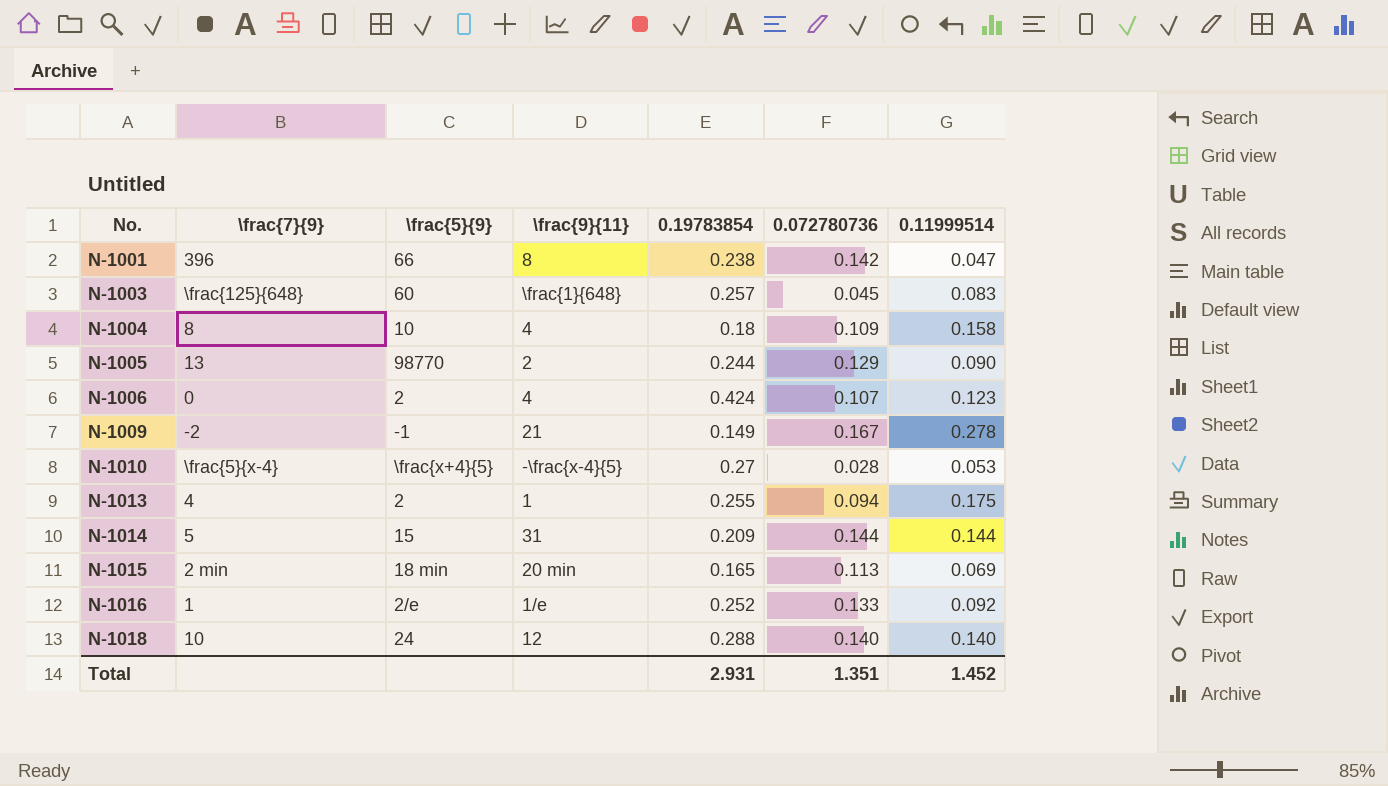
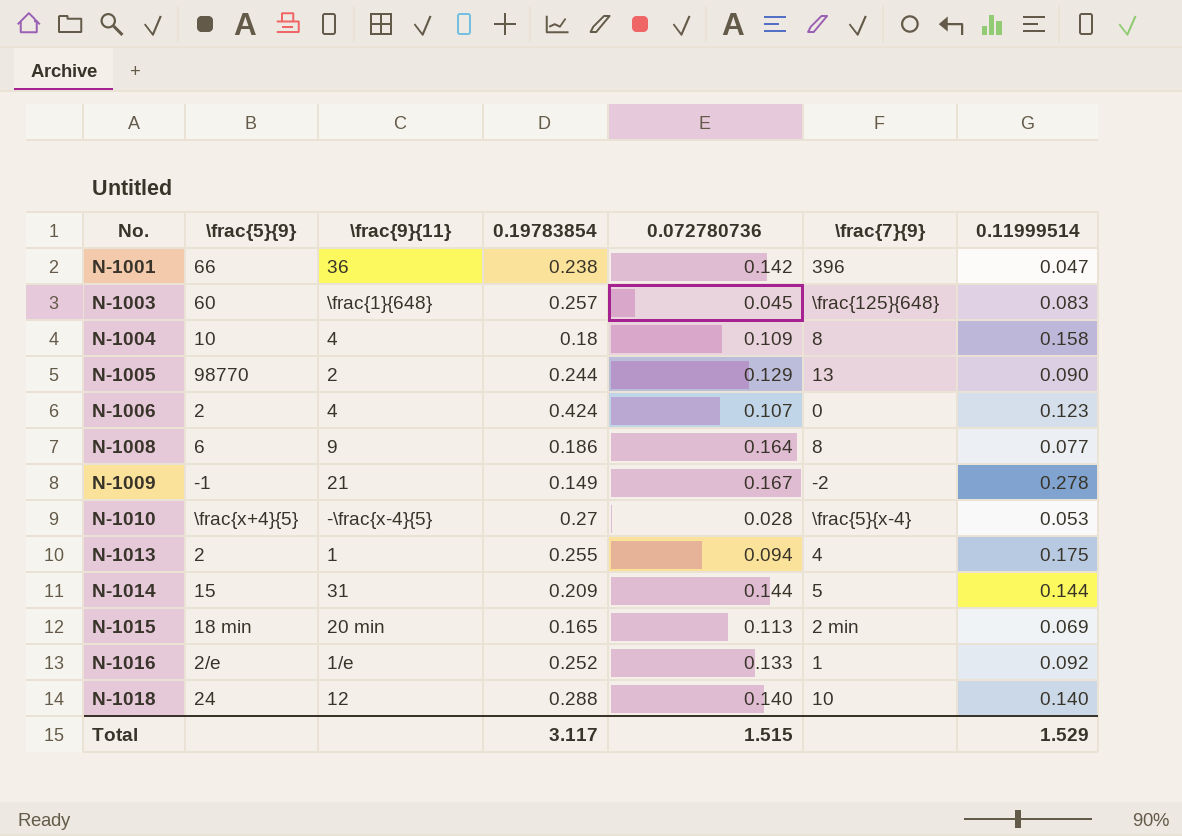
column \frac{7}{9} | position: 2 -> 6
N-1001 | \frac{9}{11}: 8 -> 36
row N-1008: none -> 6 | 9 | 0.186 | 0.164 | 8 | 0.077
Total | 0.19783854: 2.931 -> 3.117
Total | 0.072780736: 1.351 -> 1.515
Total | 0.11999514: 1.452 -> 1.529

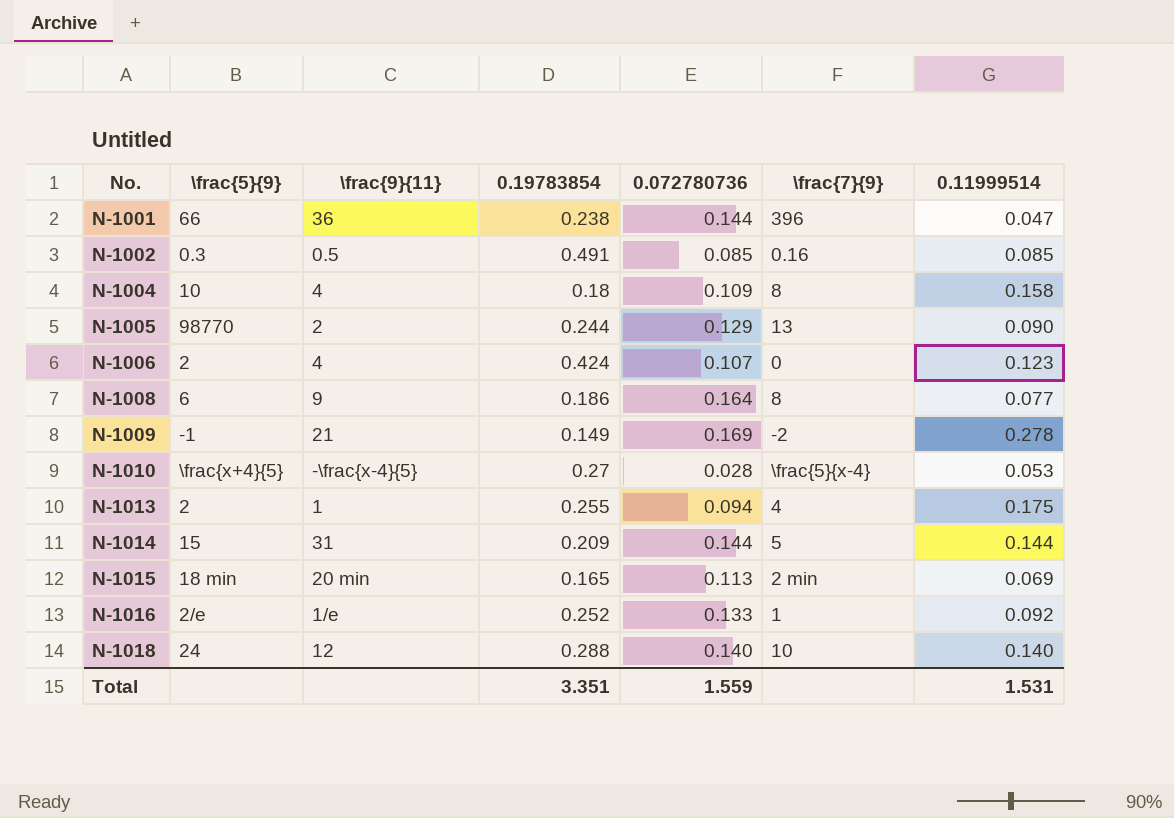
row N-1003: 60 | \frac{1}{648} | 0.257 | 0.045 | \frac{125}{648} | 0.083 -> none
N-1001 | 0.072780736: 0.142 -> 0.144
row N-1002: none -> 0.3 | 0.5 | 0.491 | 0.085 | 0.16 | 0.085
N-1009 | 0.072780736: 0.167 -> 0.169
Total | 0.19783854: 3.117 -> 3.351
Total | 0.072780736: 1.515 -> 1.559
Total | 0.11999514: 1.529 -> 1.531

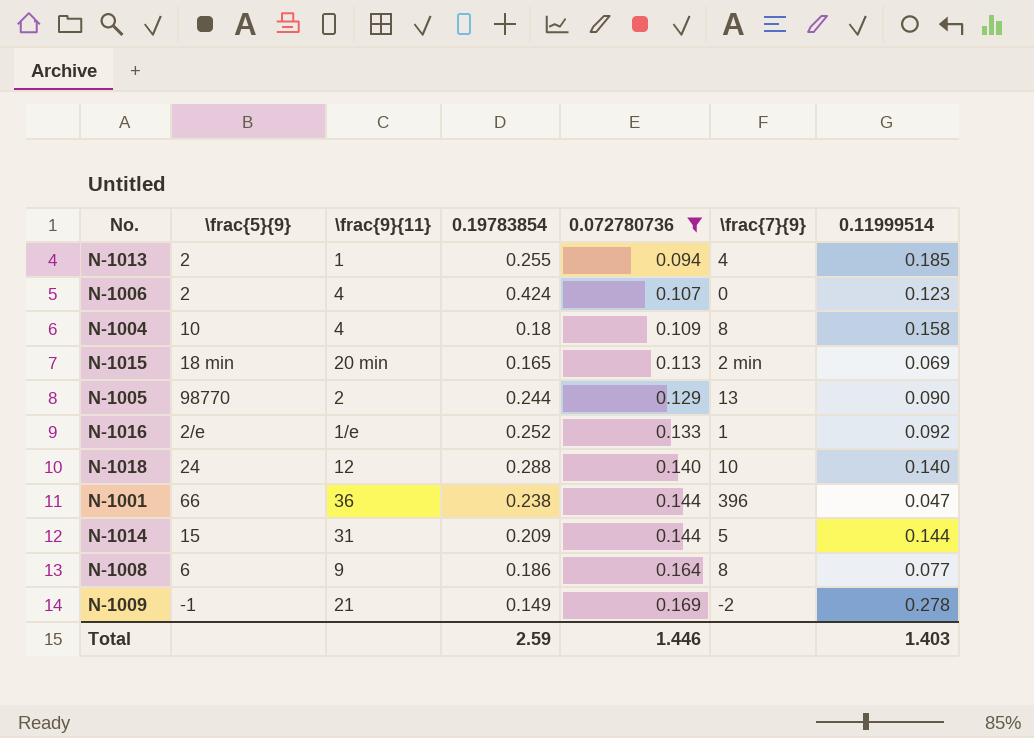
filter: none -> 0.072780736 >= 0.094
row order: No. ascending -> 0.072780736 ascending
N-1013 | 0.11999514: 0.175 -> 0.185
Total | 0.19783854: 3.351 -> 2.59
Total | 0.072780736: 1.559 -> 1.446
Total | 0.11999514: 1.531 -> 1.403

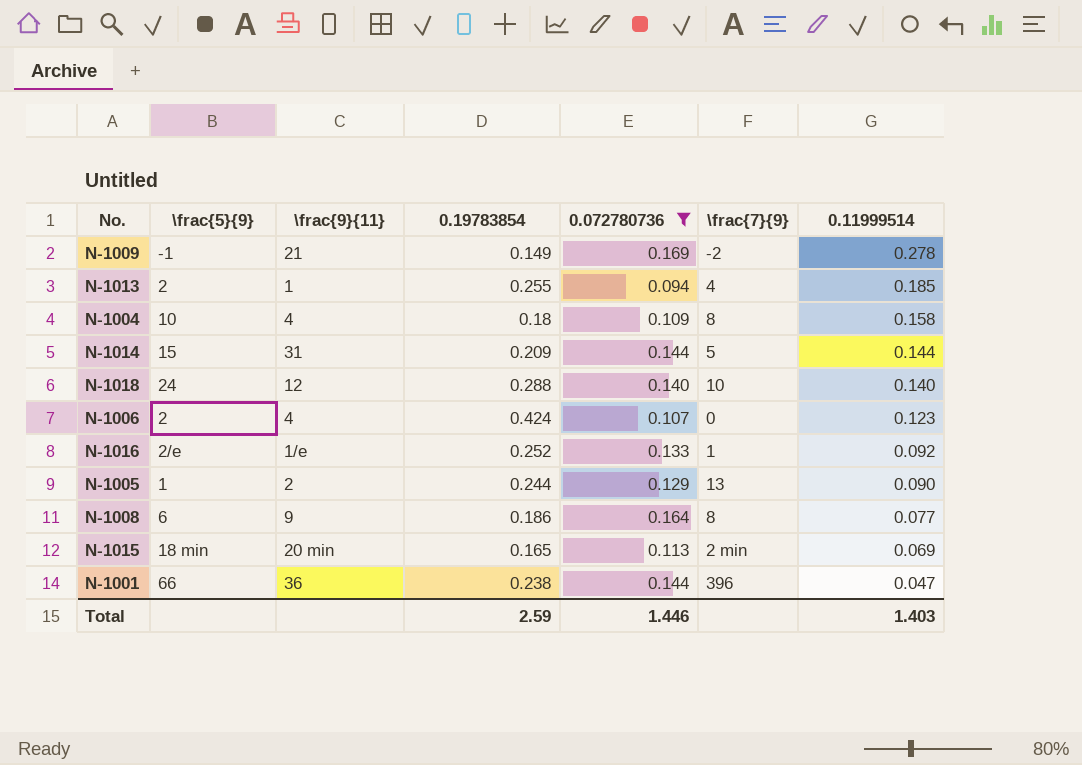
row order: 0.072780736 ascending -> 0.11999514 descending
N-1005 | \frac{5}{9}: 98770 -> 1

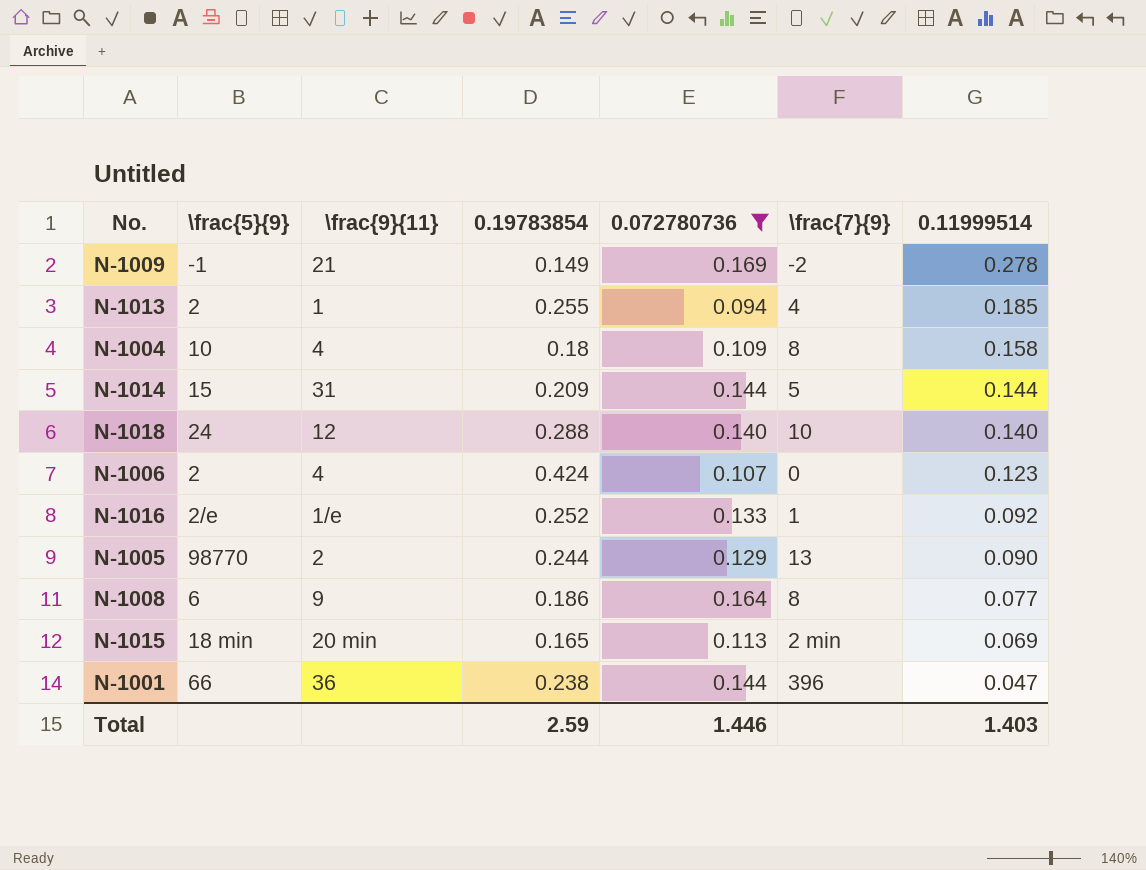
N-1005 | \frac{5}{9}: 1 -> 98770

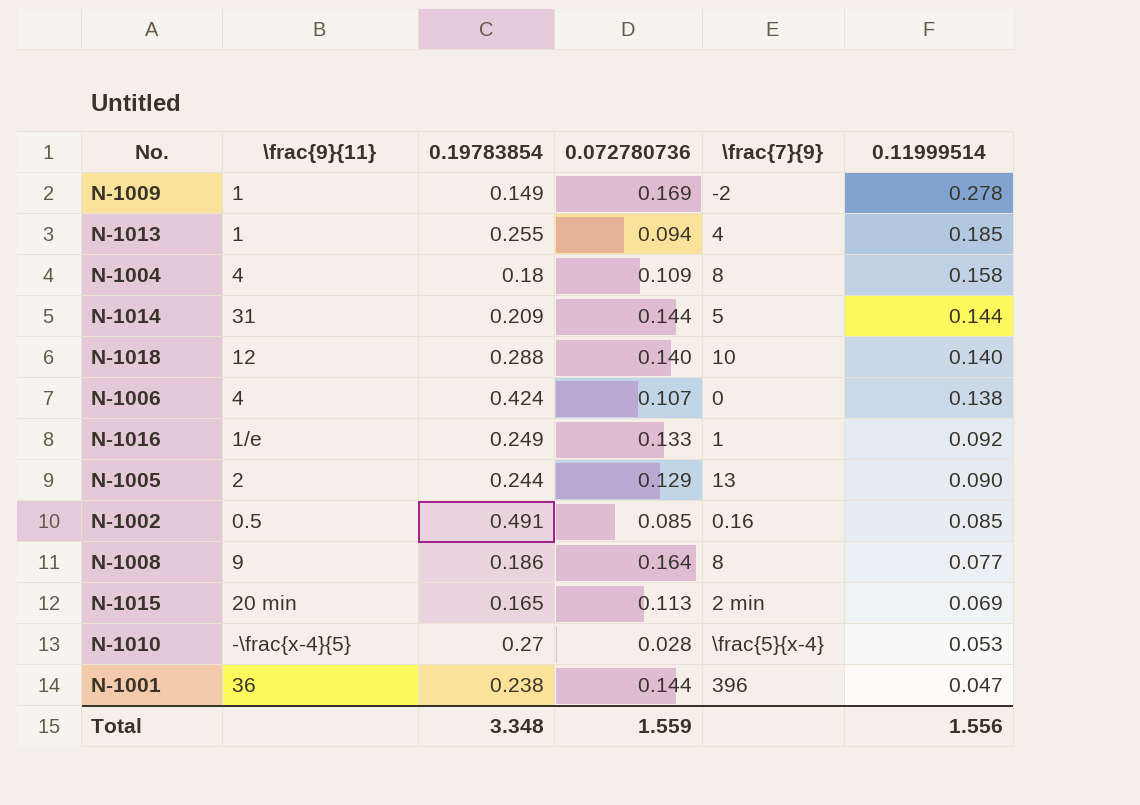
filter: 0.072780736 >= 0.094 -> none
column \frac{5}{9} | position: 2 -> none
N-1009 | \frac{9}{11}: 21 -> 1
N-1006 | 0.11999514: 0.123 -> 0.138
N-1016 | 0.19783854: 0.252 -> 0.249
Total | 0.19783854: 2.59 -> 3.348
Total | 0.072780736: 1.446 -> 1.559
Total | 0.11999514: 1.403 -> 1.556

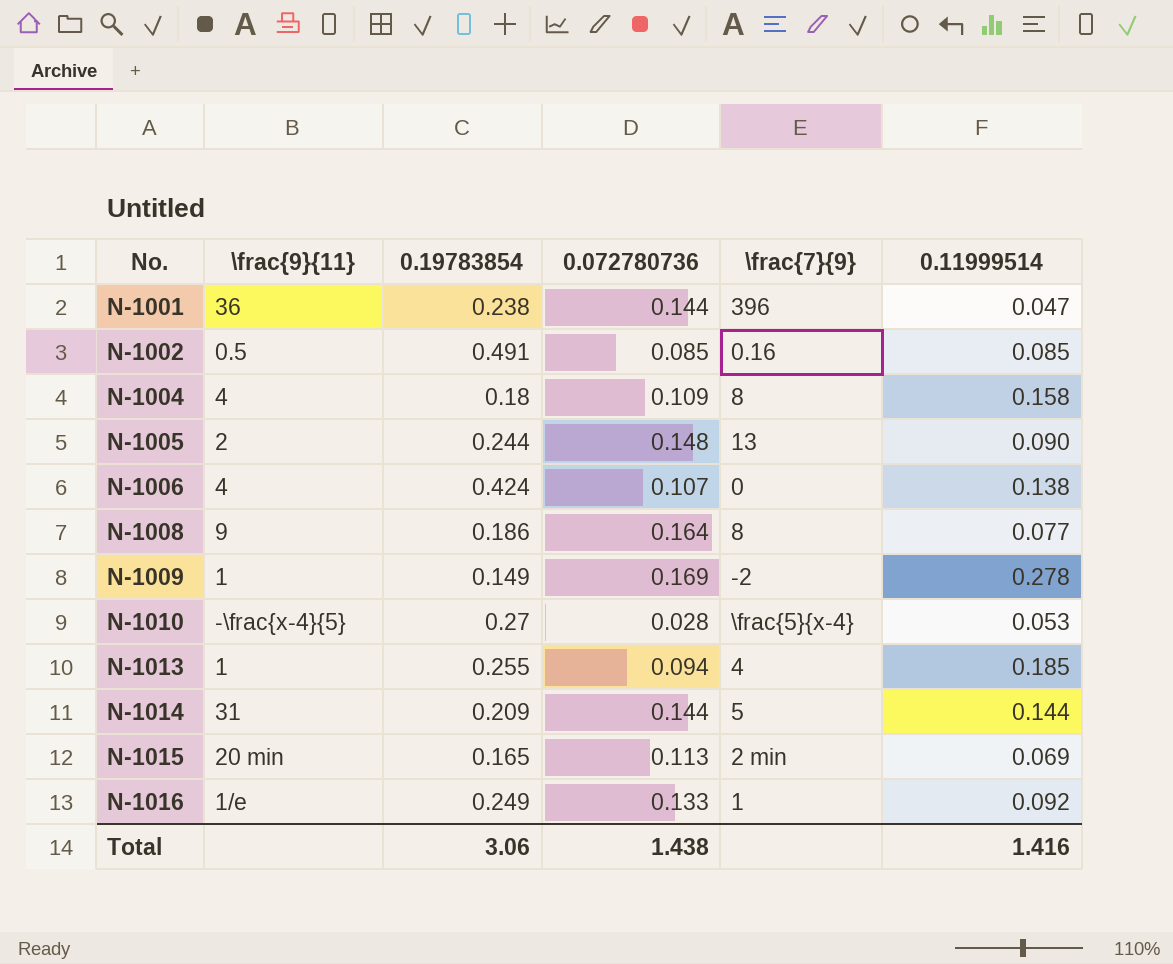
row order: 0.11999514 descending -> No. ascending
row N-1018: 12 | 0.288 | 0.140 | 10 | 0.140 -> none
N-1005 | 0.072780736: 0.129 -> 0.148
Total | 0.19783854: 3.348 -> 3.06
Total | 0.072780736: 1.559 -> 1.438
Total | 0.11999514: 1.556 -> 1.416

